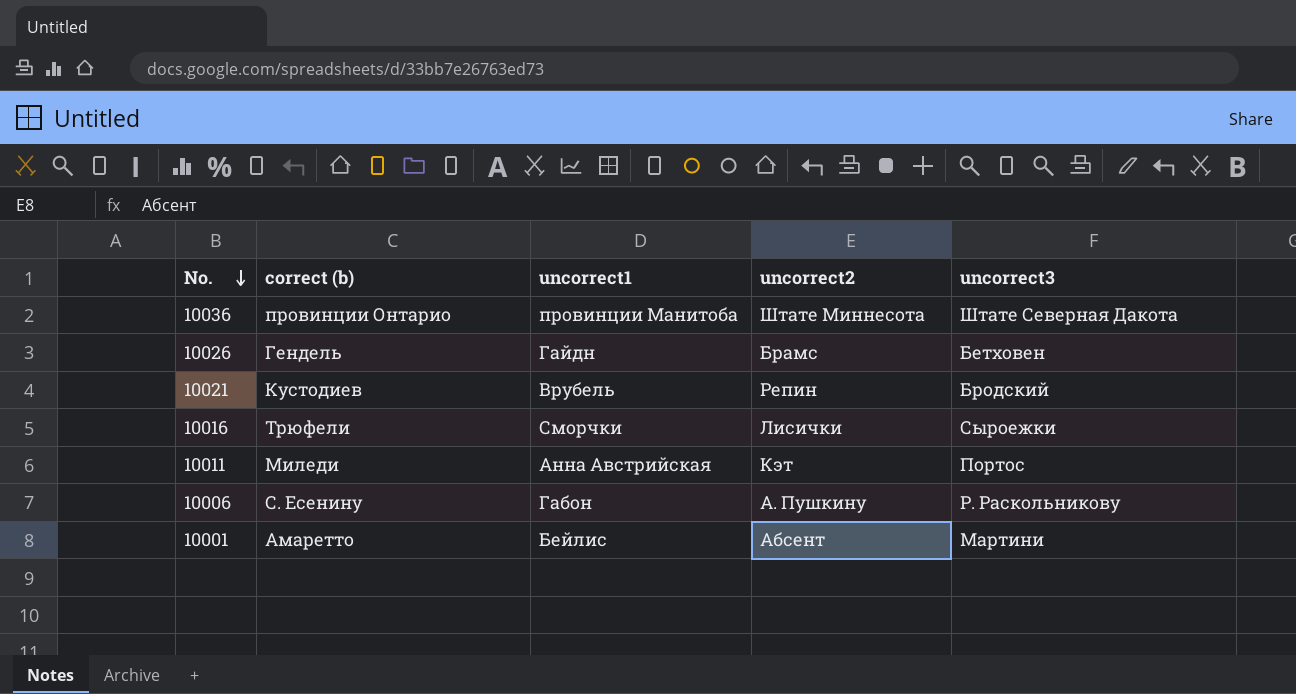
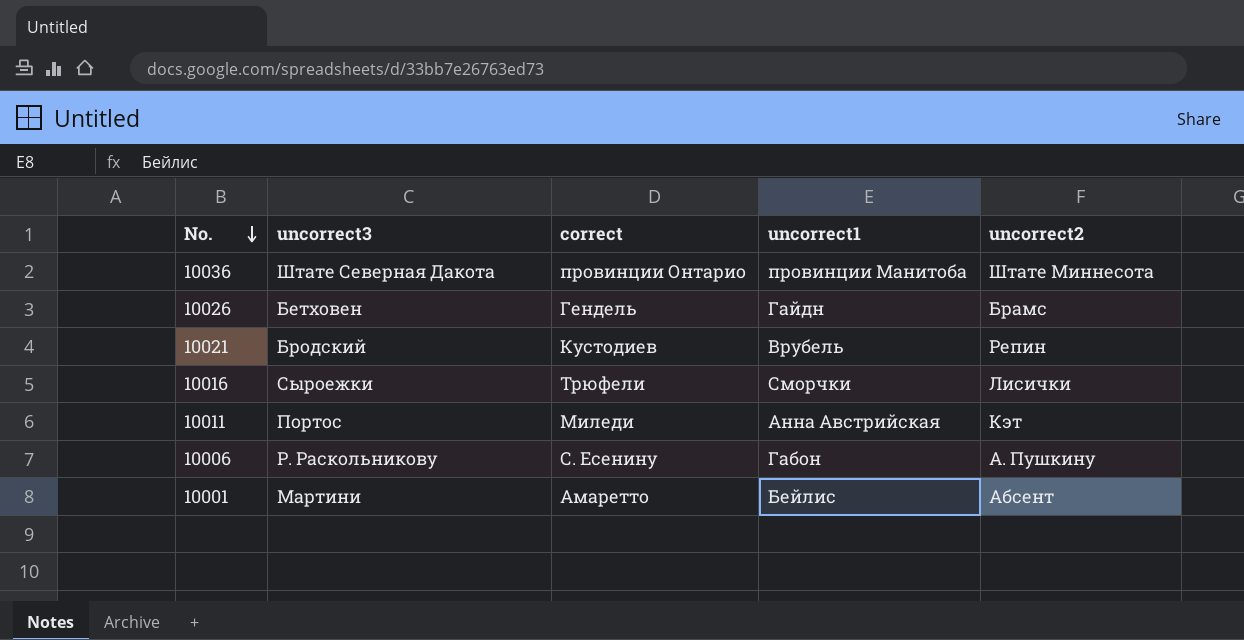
column uncorrect3 | position: 5 -> 2
column name: correct (b) -> correct

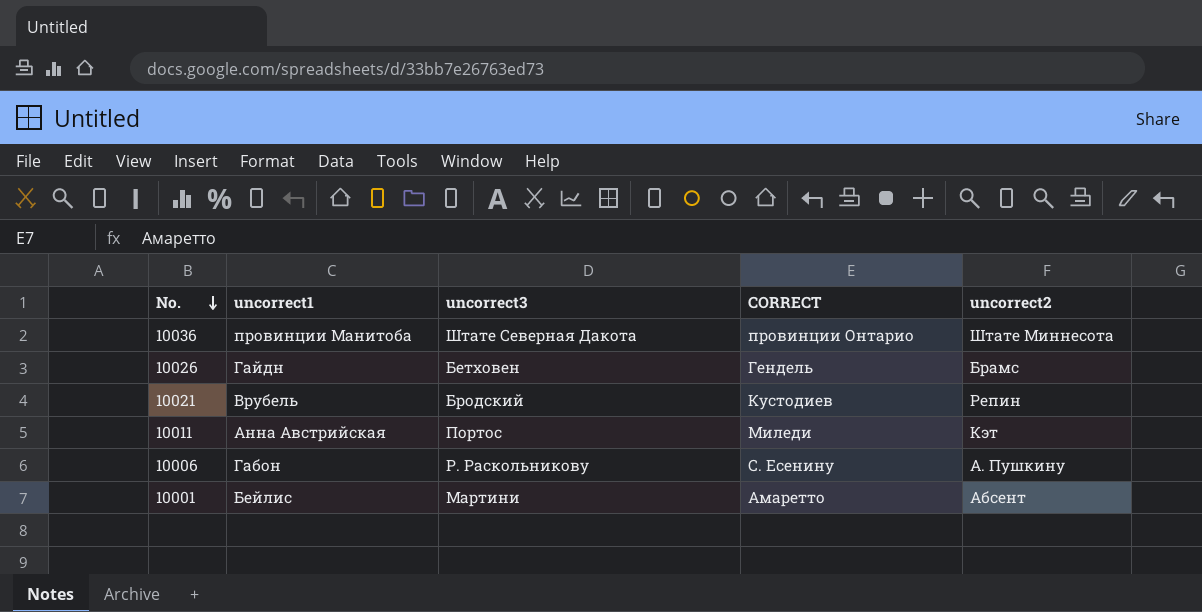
column uncorrect1 | position: 4 -> 2
column name: correct -> CORRECT
row 10016: Сыроежки | Трюфели | Сморчки | Лисички -> none

